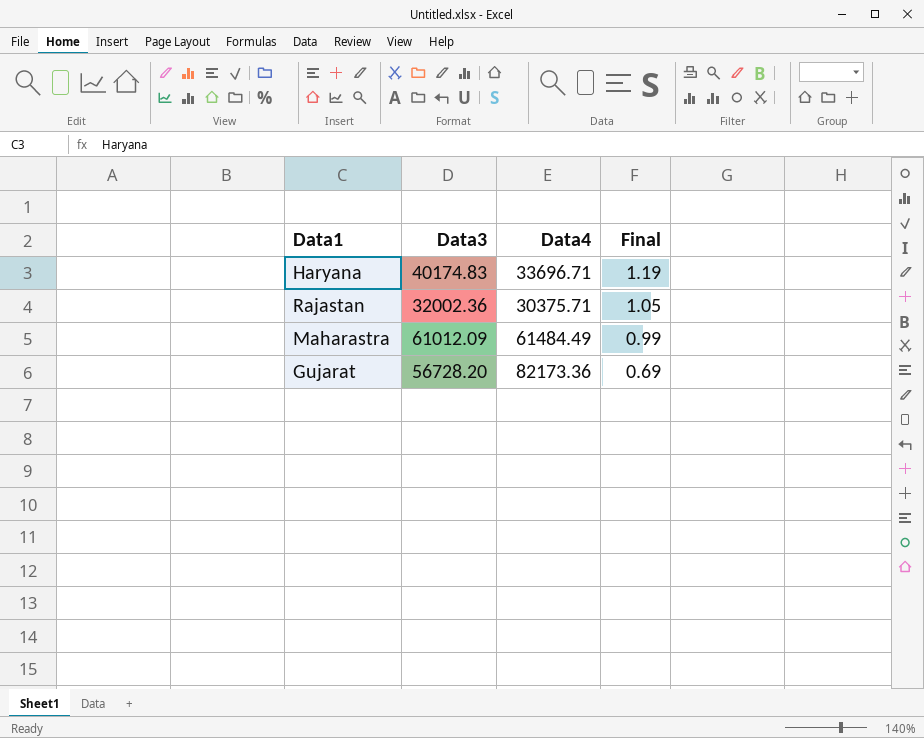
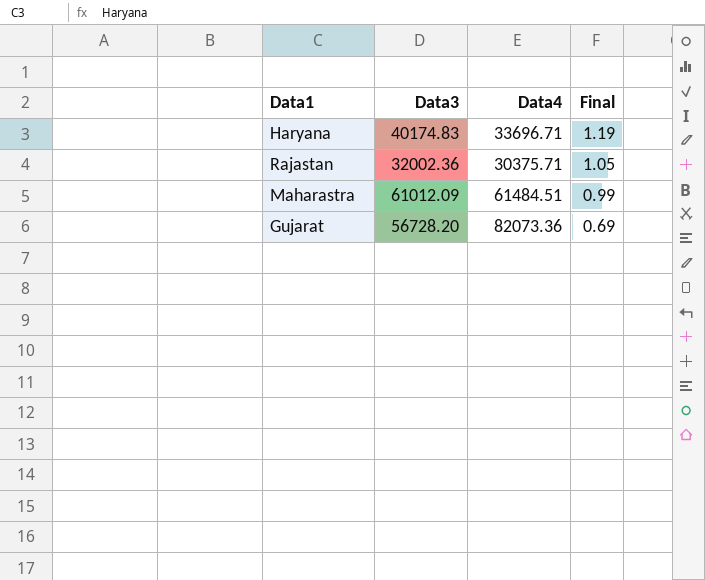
Maharastra | Data4: 61484.49 -> 61484.51
Gujarat | Data4: 82173.36 -> 82073.36

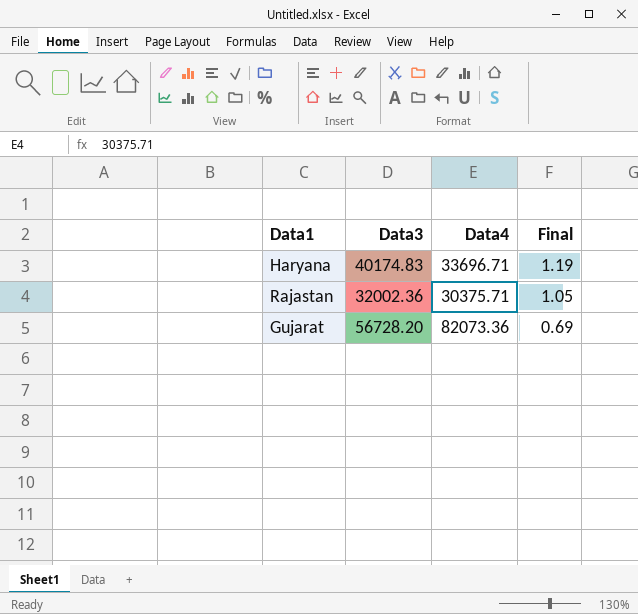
row Maharastra: 61012.09 | 61484.51 | 0.99 -> none

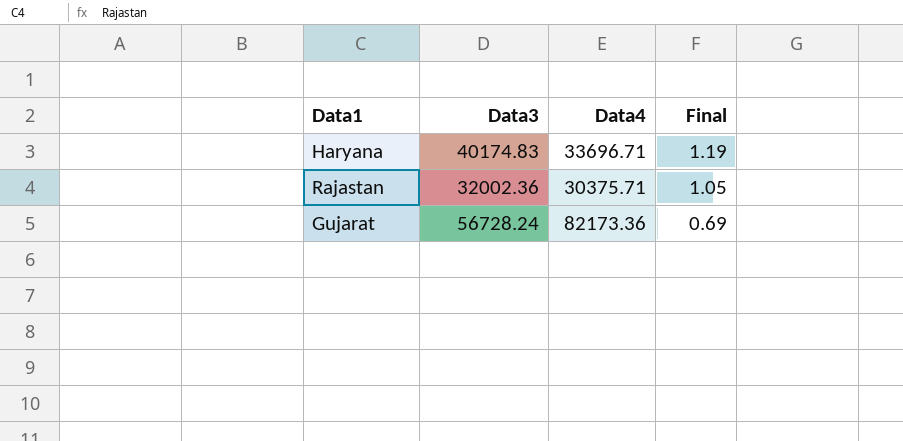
Gujarat | Data3: 56728.20 -> 56728.24
Gujarat | Data4: 82073.36 -> 82173.36

